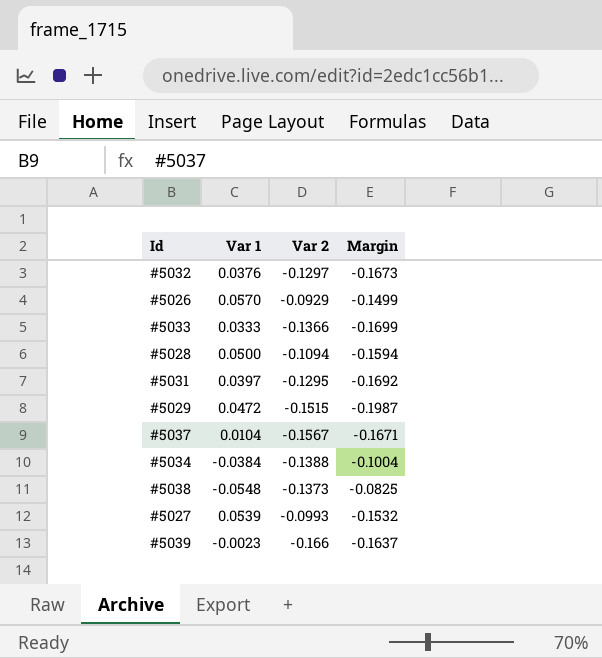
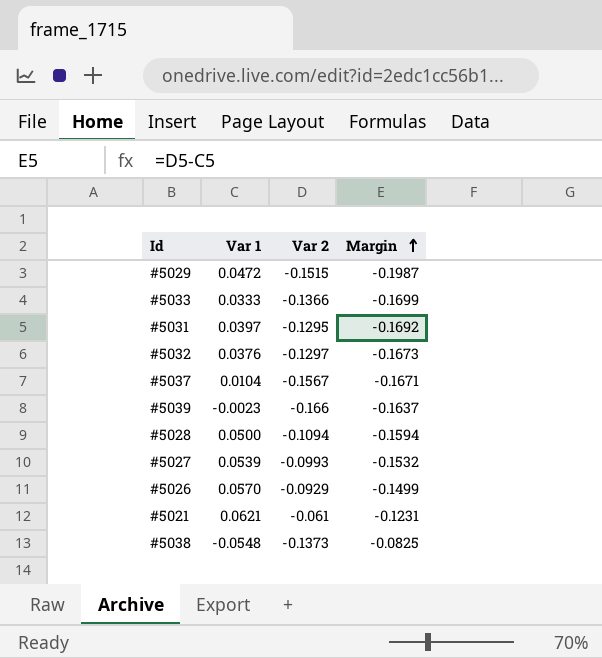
row order: none -> Margin ascending
row #5034: -0.0384 | -0.1388 | -0.1004 -> none
row #5021: none -> 0.0621 | -0.061 | -0.1231

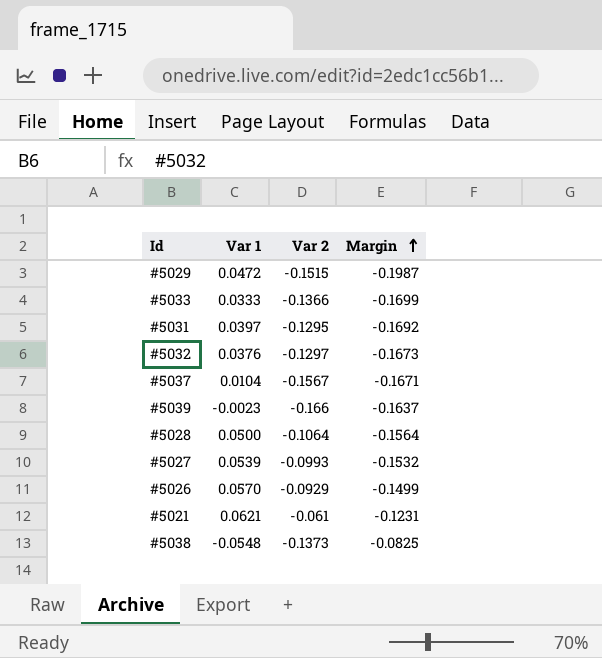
#5028 | Var 2: -0.1094 -> -0.1064
#5028 | Margin: -0.1594 -> -0.1564

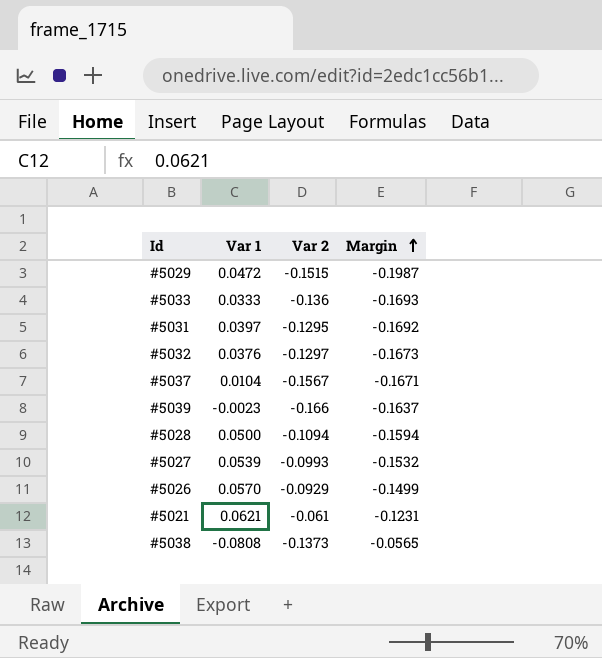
#5033 | Var 2: -0.1366 -> -0.136
#5033 | Margin: -0.1699 -> -0.1693
#5028 | Var 2: -0.1064 -> -0.1094
#5028 | Margin: -0.1564 -> -0.1594
#5038 | Var 1: -0.0548 -> -0.0808
#5038 | Margin: -0.0825 -> -0.0565

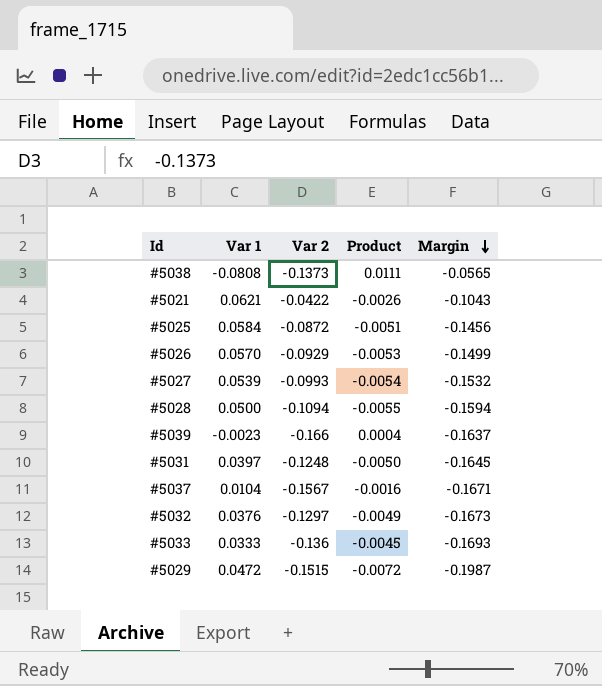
row order: Margin ascending -> Margin descending
column Product | formula: none -> [Var 1] * [Var 2]
#5021 | Var 2: -0.061 -> -0.0422
#5021 | Margin: -0.1231 -> -0.1043
row #5025: none -> 0.0584 | -0.0872 | -0.0051 | -0.1456
#5031 | Var 2: -0.1295 -> -0.1248
#5031 | Margin: -0.1692 -> -0.1645

